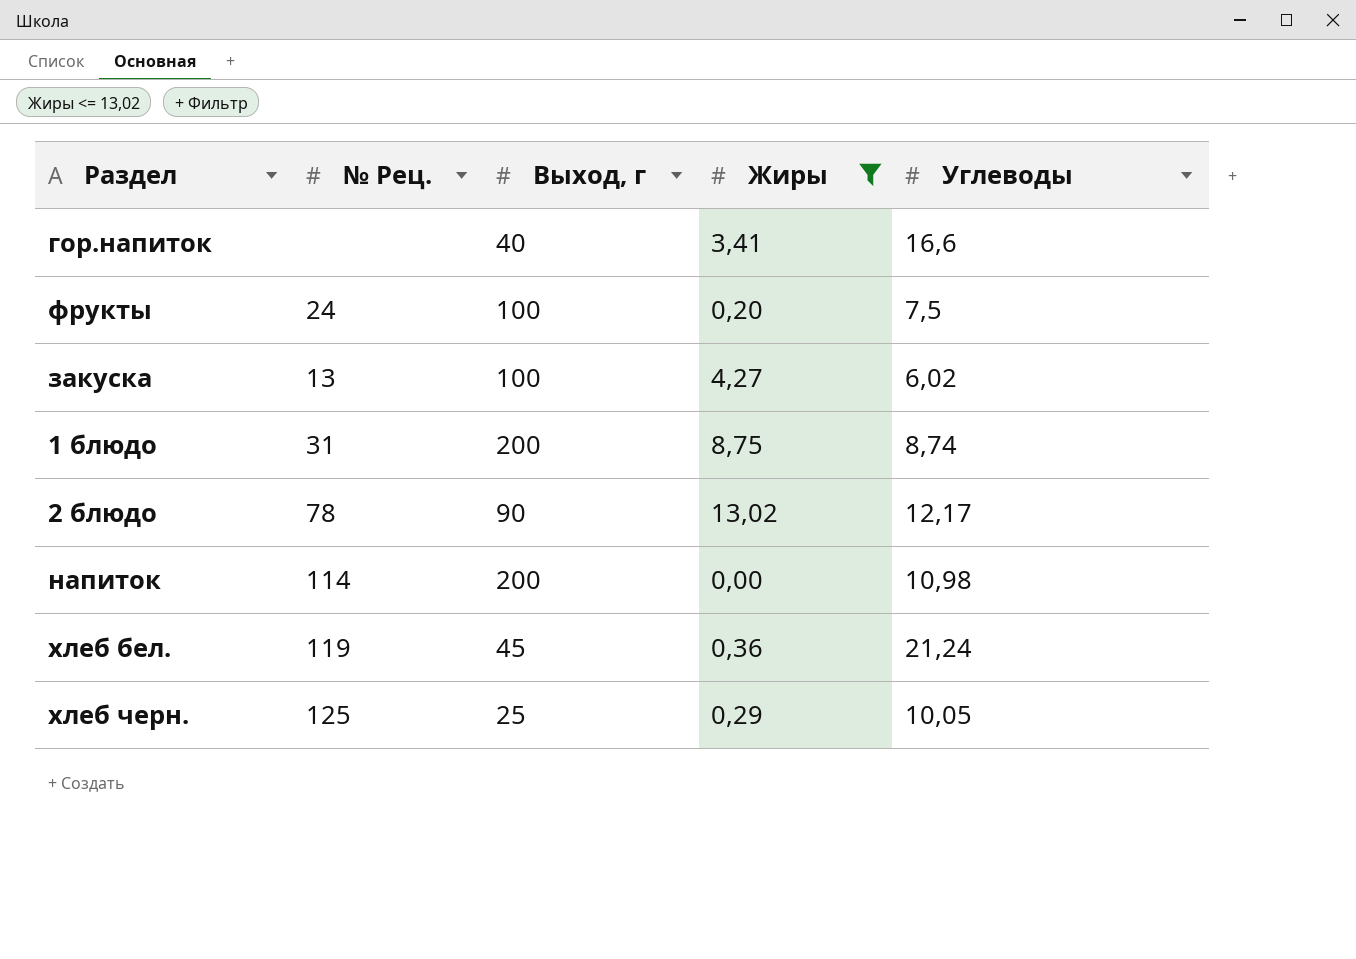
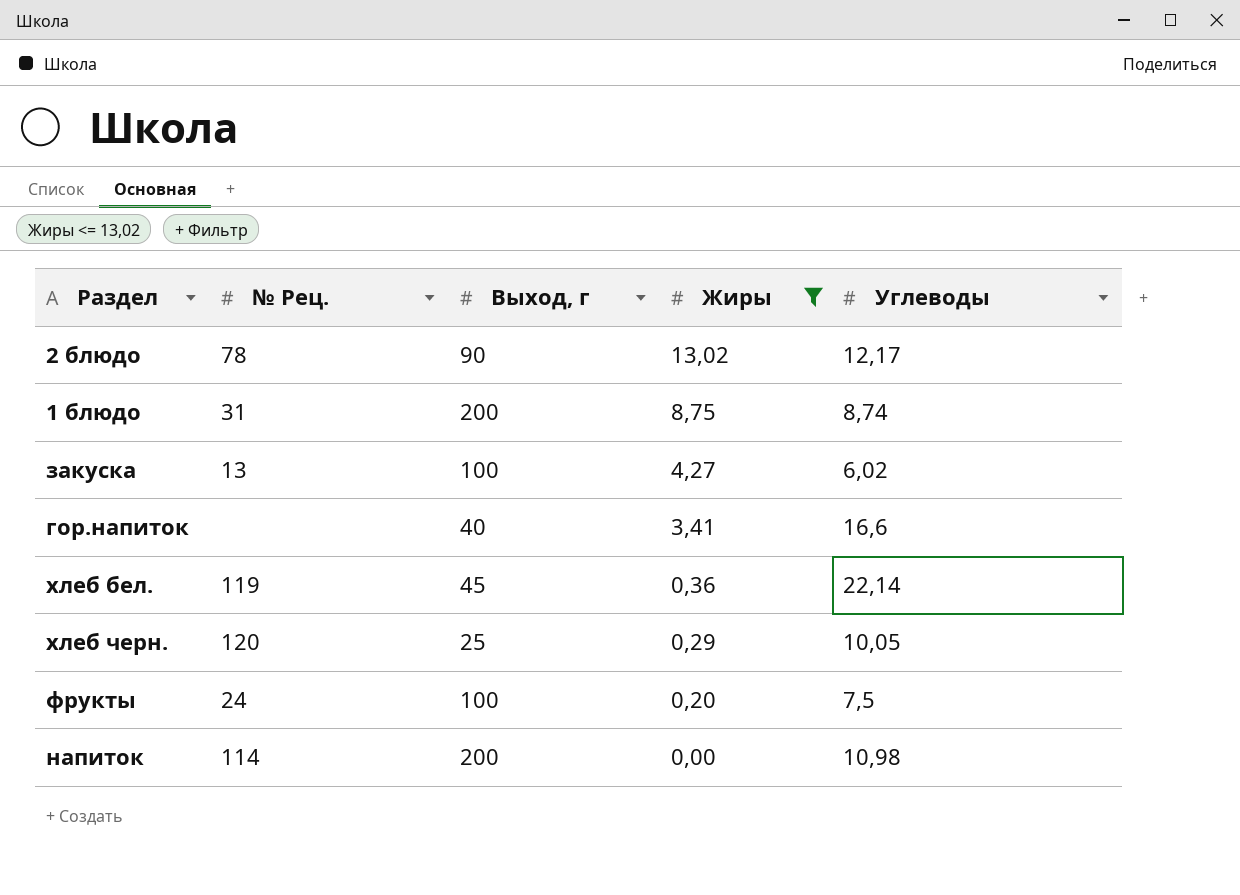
row order: none -> Жиры descending
хлеб бел. | Углеводы: 21,24 -> 22,14
хлеб черн. | № Рец.: 125 -> 120

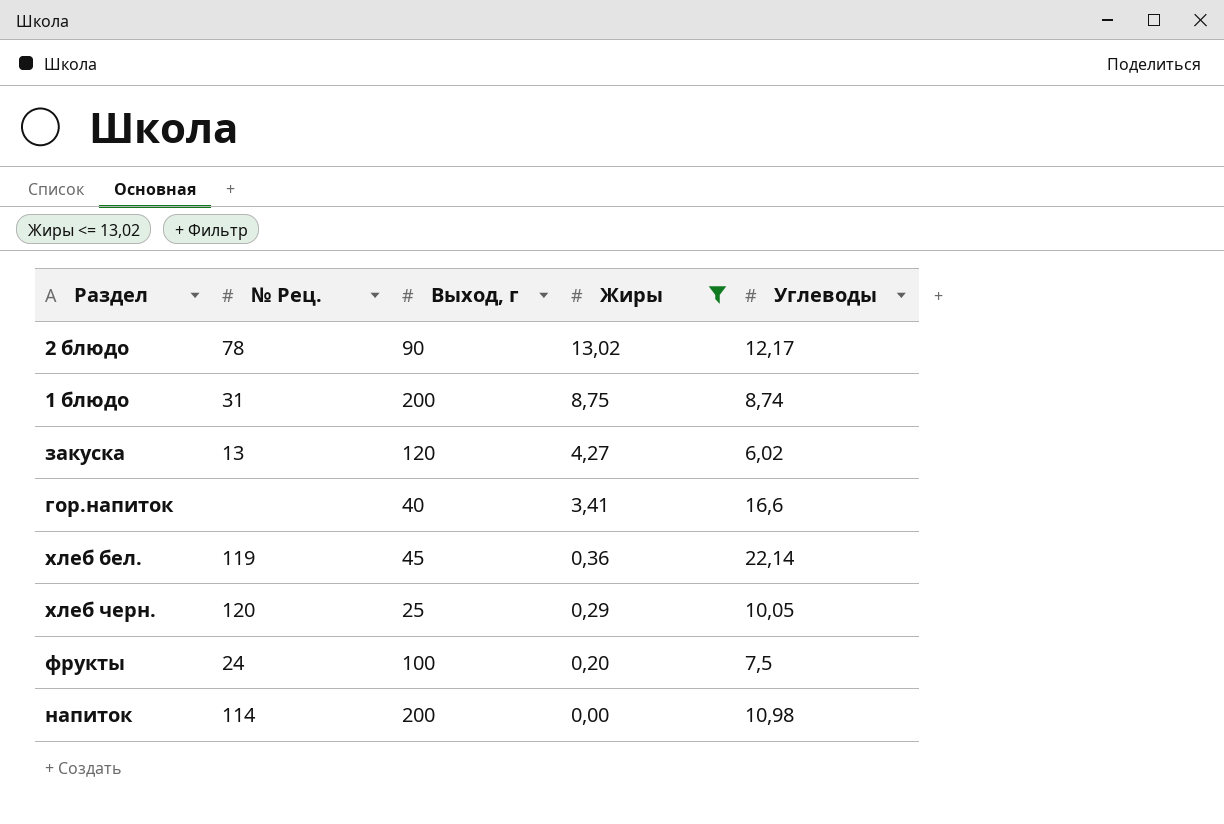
закуска | Выход, г: 100 -> 120

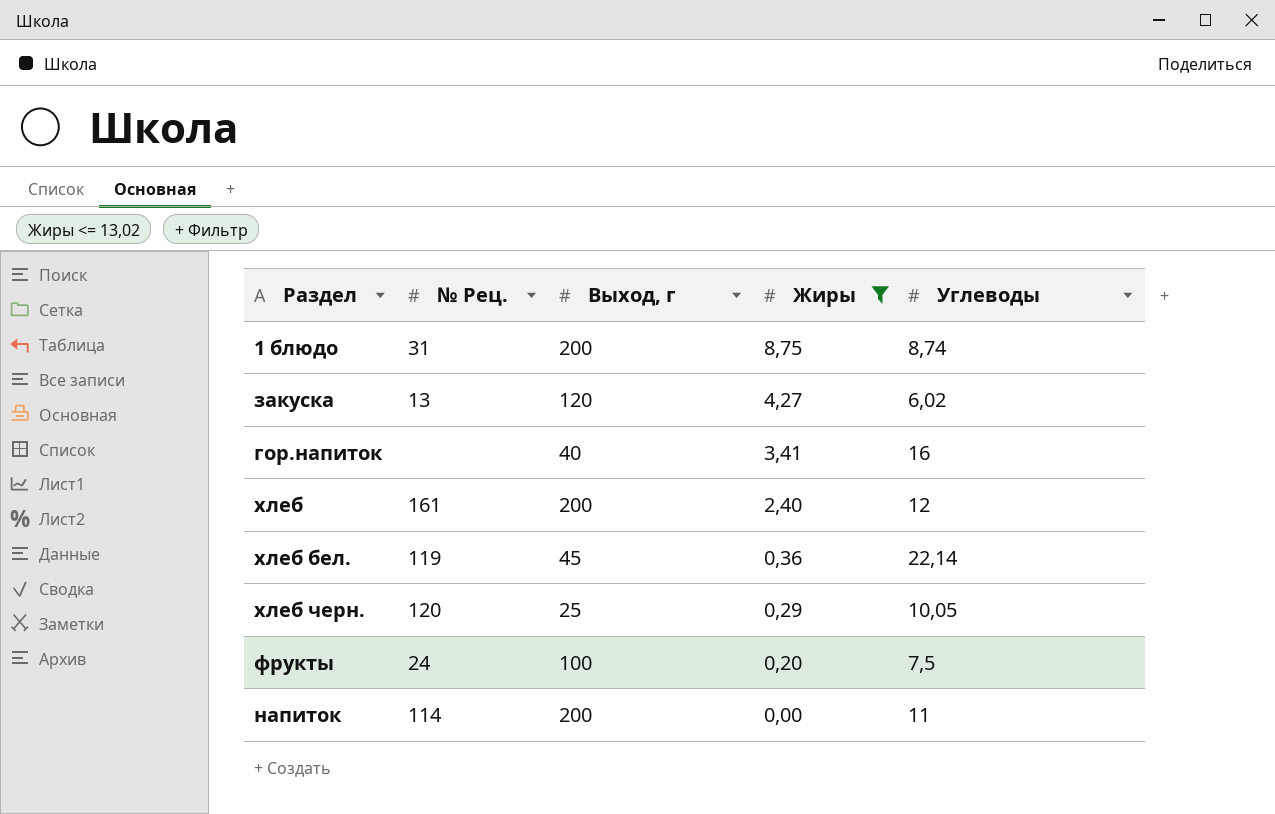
row 2 блюдо: 78 | 90 | 13,02 | 12,17 -> none
гор.напиток | Углеводы: 16,6 -> 16
row хлеб: none -> 161 | 200 | 2,40 | 12
напиток | Углеводы: 10,98 -> 11

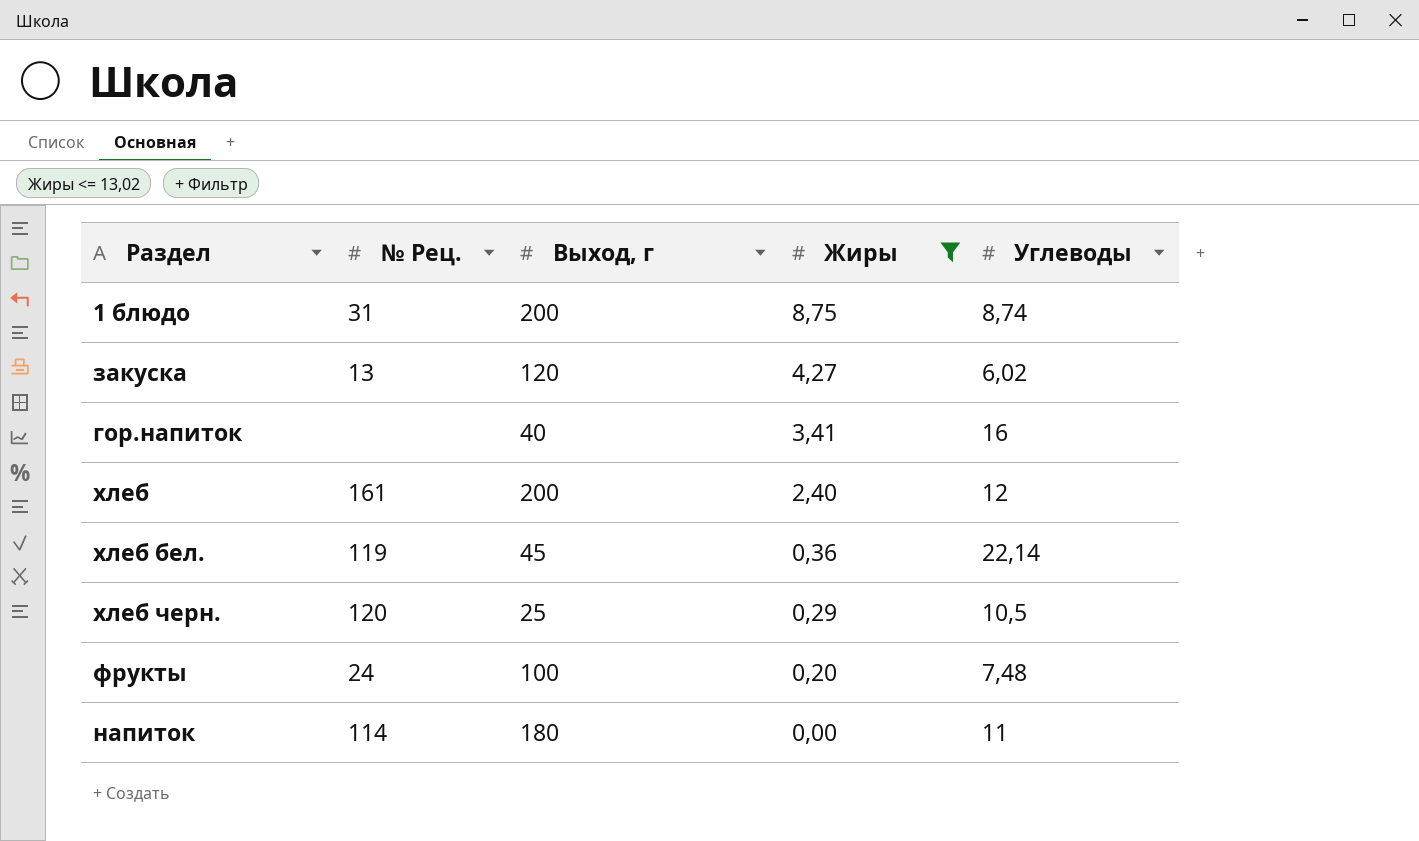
хлеб черн. | Углеводы: 10,05 -> 10,5
фрукты | Углеводы: 7,5 -> 7,48
напиток | Выход, г: 200 -> 180

